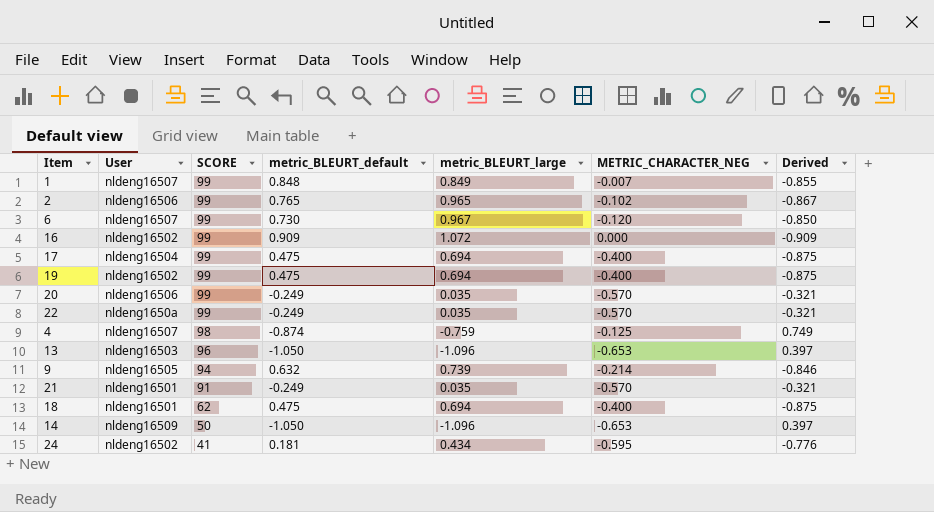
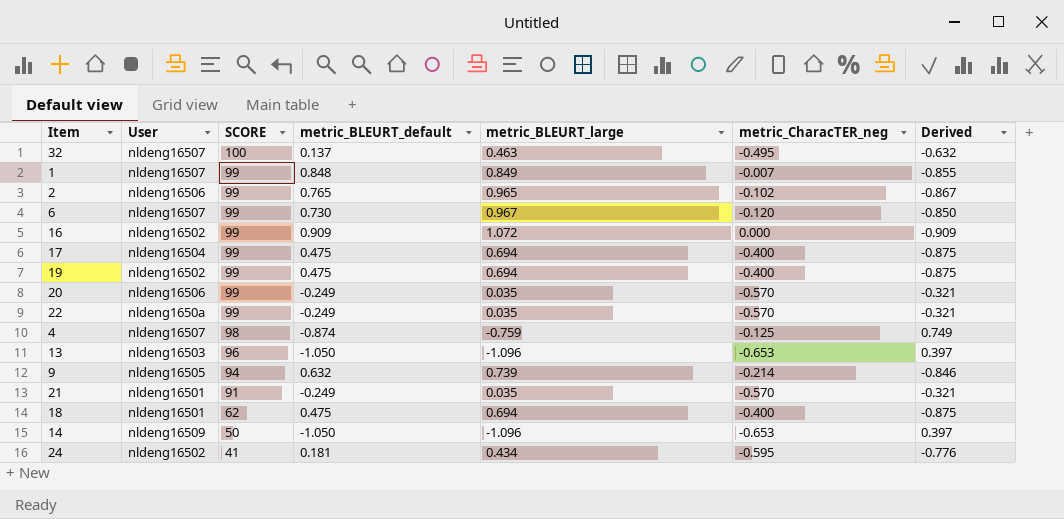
column name: METRIC_CHARACTER_NEG -> metric_CharacTER_neg
row 32: none -> nldeng16507 | 100 | 0.137 | 0.463 | -0.495 | -0.632

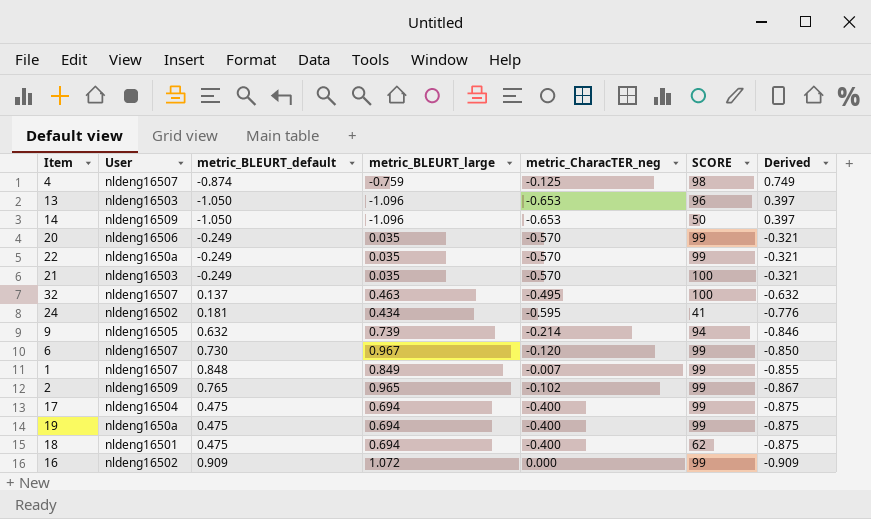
row order: SCORE descending -> Derived descending
column SCORE | position: 3 -> 6
21 | User: nldeng16501 -> nldeng16503
21 | SCORE: 91 -> 100
2 | User: nldeng16506 -> nldeng16509
19 | User: nldeng16502 -> nldeng1650a

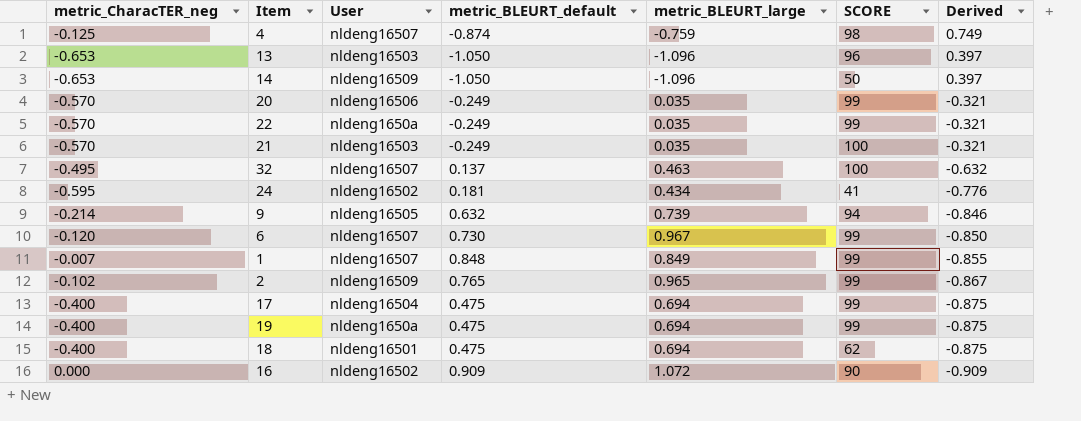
column metric_CharacTER_neg | position: 5 -> 1
16 | SCORE: 99 -> 90

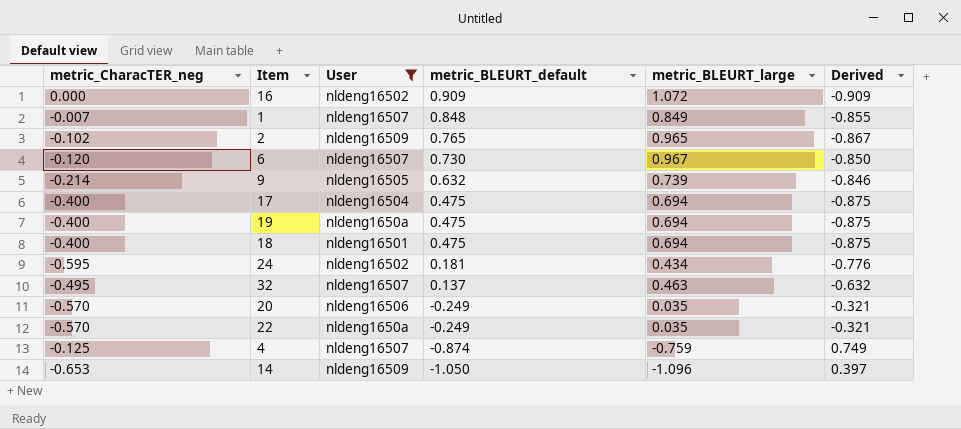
filter: none -> User != nldeng16503
row order: Derived descending -> metric_BLEURT_default descending
column SCORE | position: 6 -> none

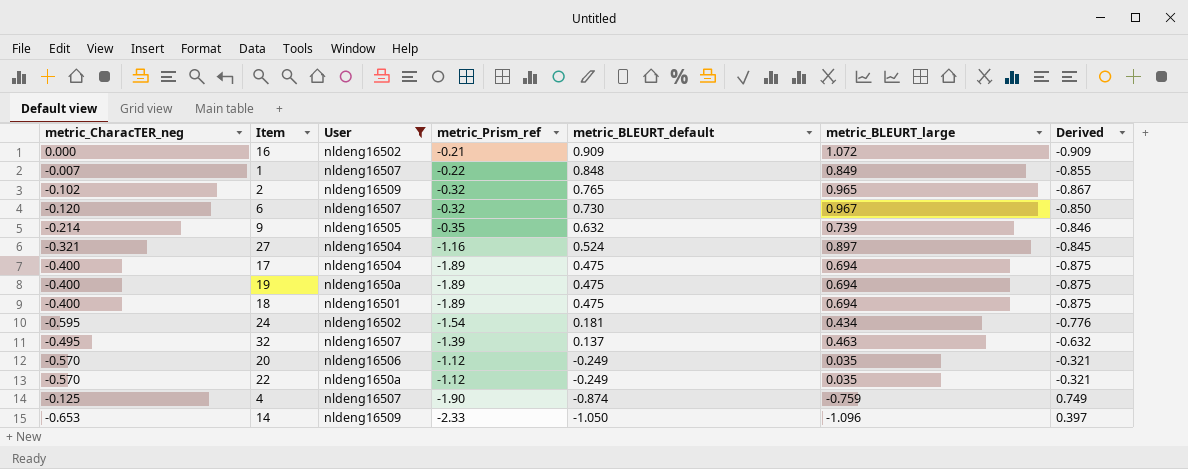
column metric_Prism_ref | position: none -> 4
row 27: none -> -0.321 | nldeng16504 | -1.16 | 0.524 | 0.897 | -0.845

